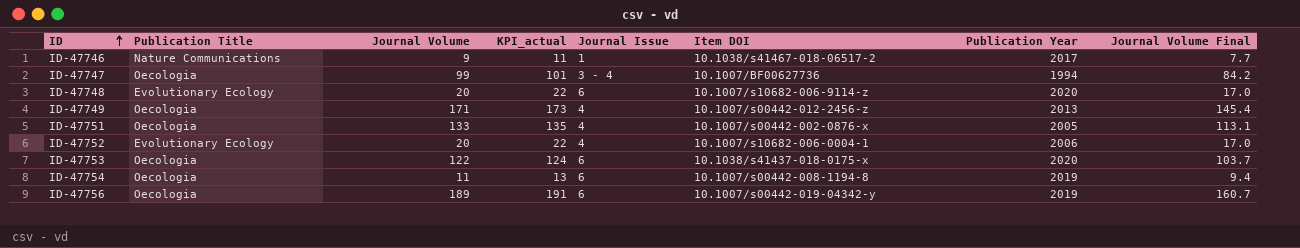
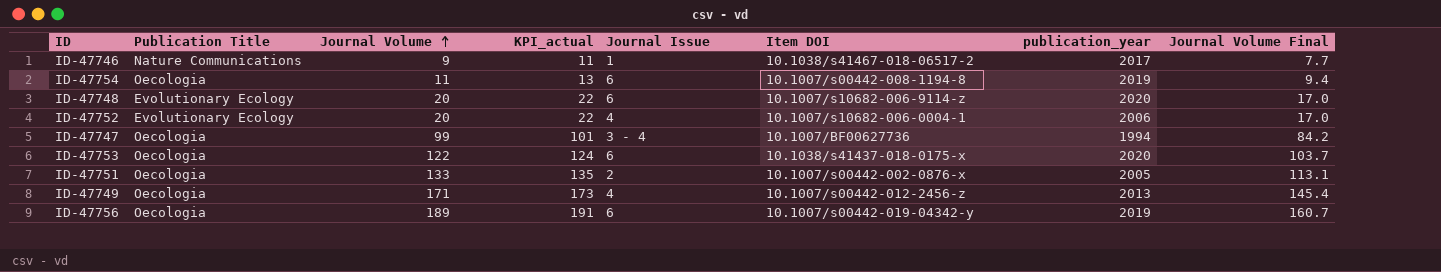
row order: ID ascending -> Journal Volume ascending
column name: Publication Year -> publication_year
ID-47751 | Journal Issue: 4 -> 2

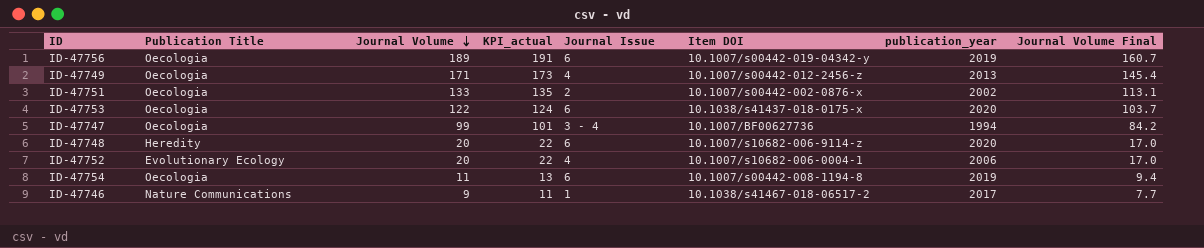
row order: Journal Volume ascending -> Journal Volume descending
ID-47751 | publication_year: 2005 -> 2002
ID-47748 | Publication Title: Evolutionary Ecology -> Heredity

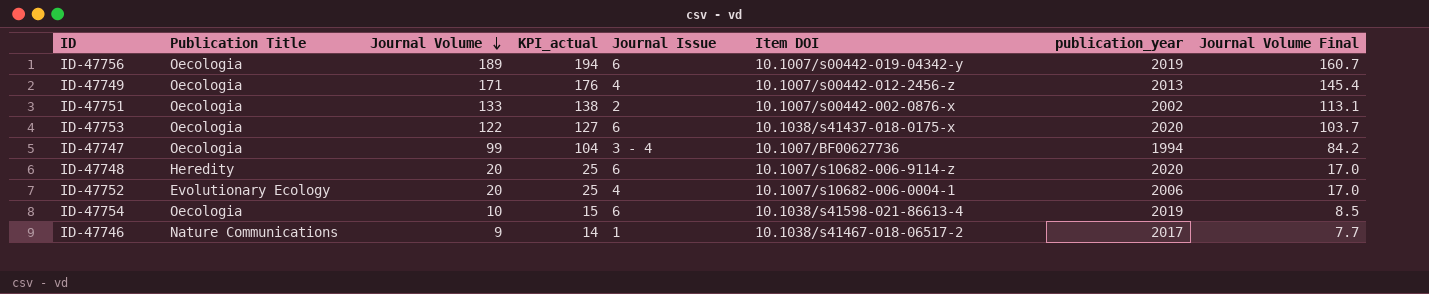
column KPI_actual | formula: [Journal Volume] + 2 -> [Journal Volume] + 5
ID-47754 | Journal Volume: 11 -> 10
ID-47754 | Item DOI: 10.1007/s00442-008-1194-8 -> 10.1038/s41598-021-86613-4
ID-47754 | Journal Volume Final: 9.4 -> 8.5

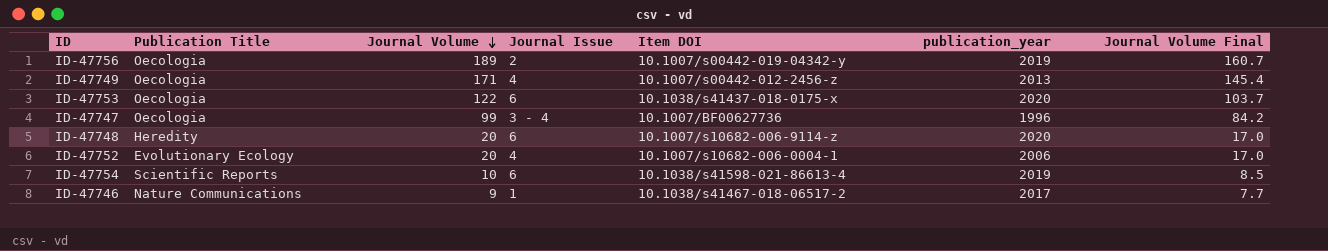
column KPI_actual | formula: [Journal Volume] + 5 -> none
row ID-47751: Oecologia | 133 | 138 | 2 | 10.1007/s00442-002-0876-x | 2002 | 113.1 -> none
ID-47756 | Journal Issue: 6 -> 2
ID-47747 | publication_year: 1994 -> 1996
ID-47754 | Publication Title: Oecologia -> Scientific Reports

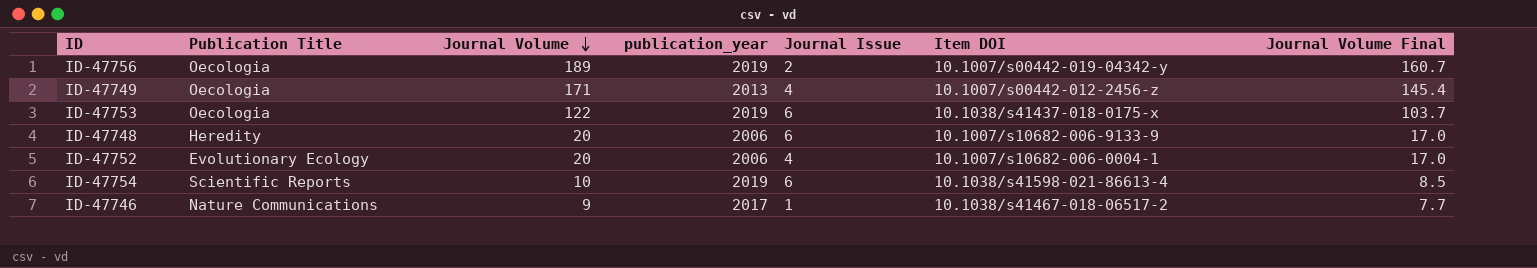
column publication_year | position: 6 -> 4
row ID-47747: Oecologia | 99 | 3 - 4 | 10.1007/BF00627736 | 1996 | 84.2 -> none
ID-47753 | publication_year: 2020 -> 2019
ID-47748 | publication_year: 2020 -> 2006
ID-47748 | Item DOI: 10.1007/s10682-006-9114-z -> 10.1007/s10682-006-9133-9

